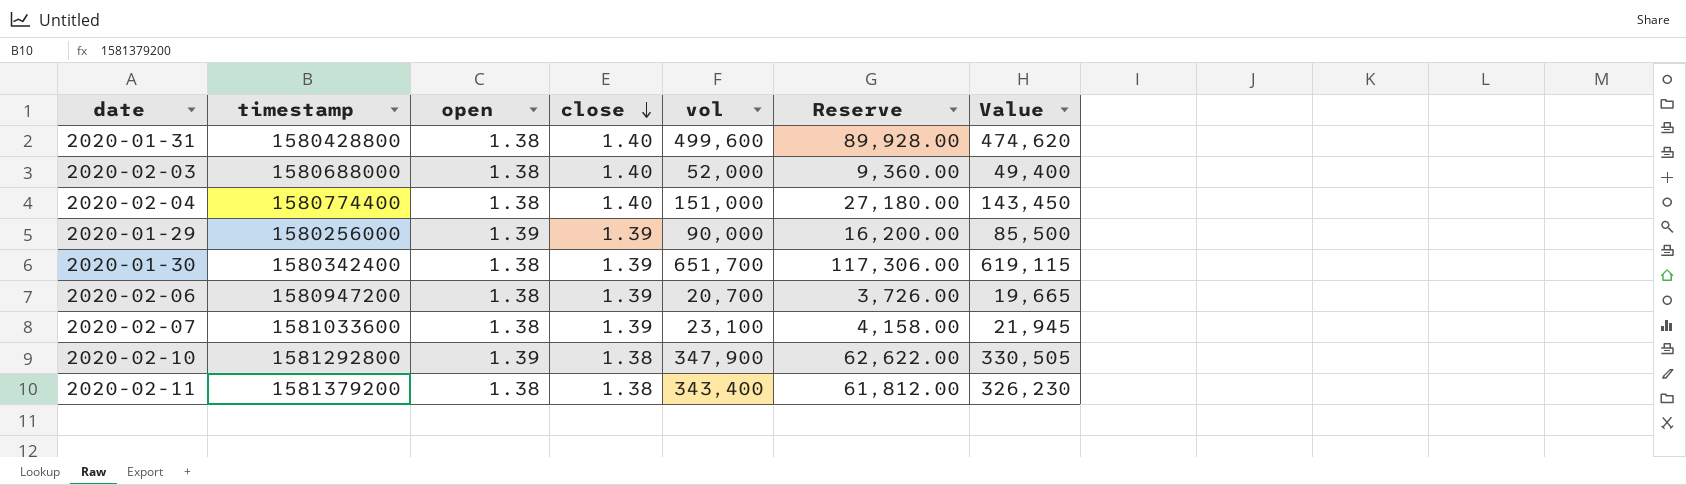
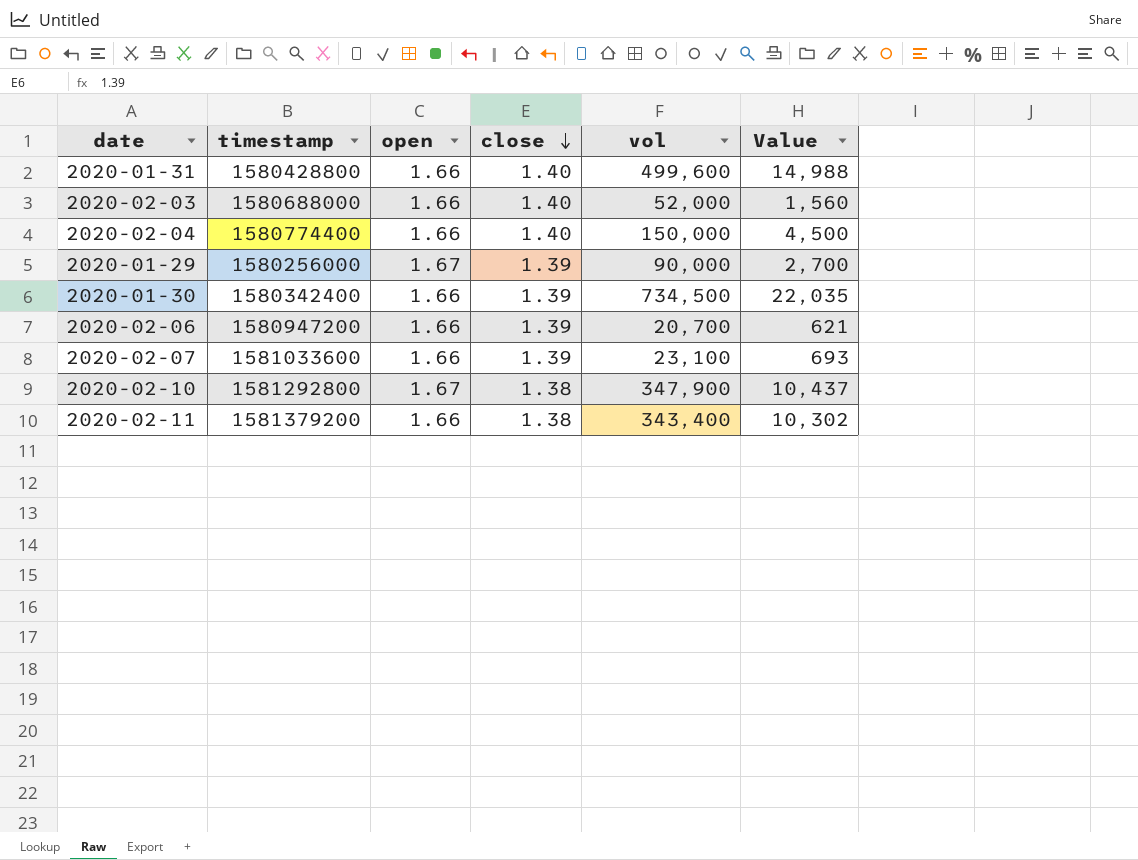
column Reserve | formula: [vol] * 0.18 -> none
column Value | formula: [vol] * 0.95 -> [vol] * 0.03
2020-01-31 | open: 1.38 -> 1.66
2020-02-03 | open: 1.38 -> 1.66
2020-02-04 | open: 1.38 -> 1.66
2020-02-04 | vol: 151,000 -> 150,000
2020-01-29 | open: 1.39 -> 1.67
2020-01-30 | open: 1.38 -> 1.66
2020-01-30 | vol: 651,700 -> 734,500
2020-02-06 | open: 1.38 -> 1.66
2020-02-07 | open: 1.38 -> 1.66
2020-02-10 | open: 1.39 -> 1.67
2020-02-11 | open: 1.38 -> 1.66

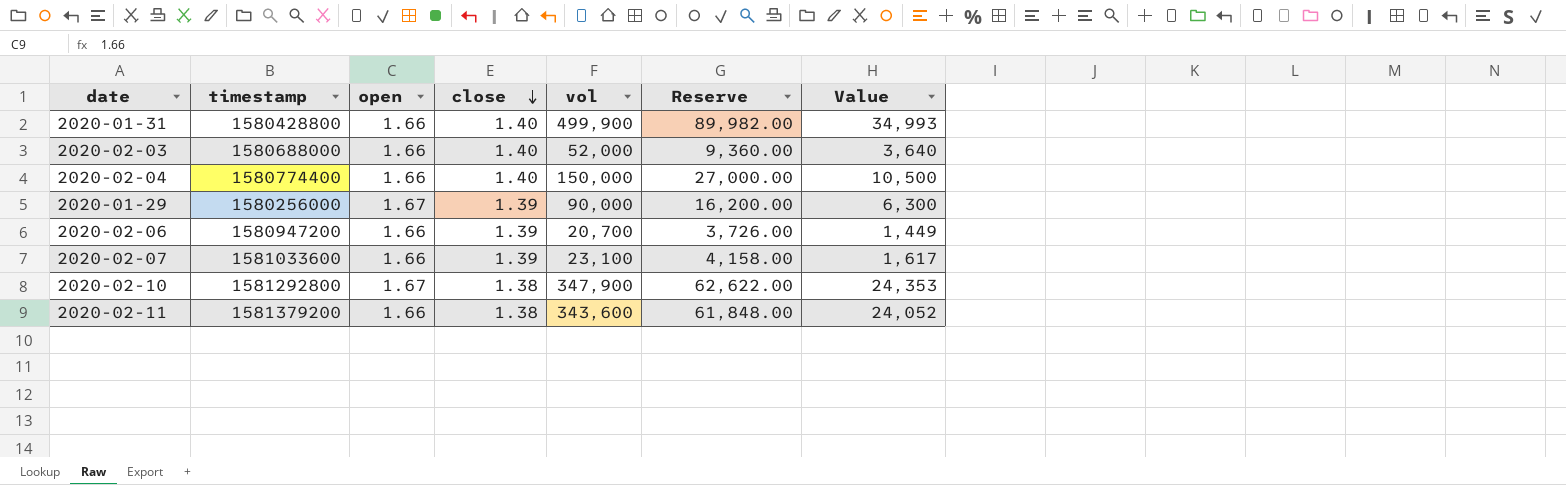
column Reserve | formula: none -> [vol] * 0.18
column Value | formula: [vol] * 0.03 -> [vol] * 0.07
row 2020-01-30: 1580342400 | 1.66 | 1.39 | 734,500 | 22,035 -> none
2020-01-31 | vol: 499,600 -> 499,900
2020-02-11 | vol: 343,400 -> 343,600

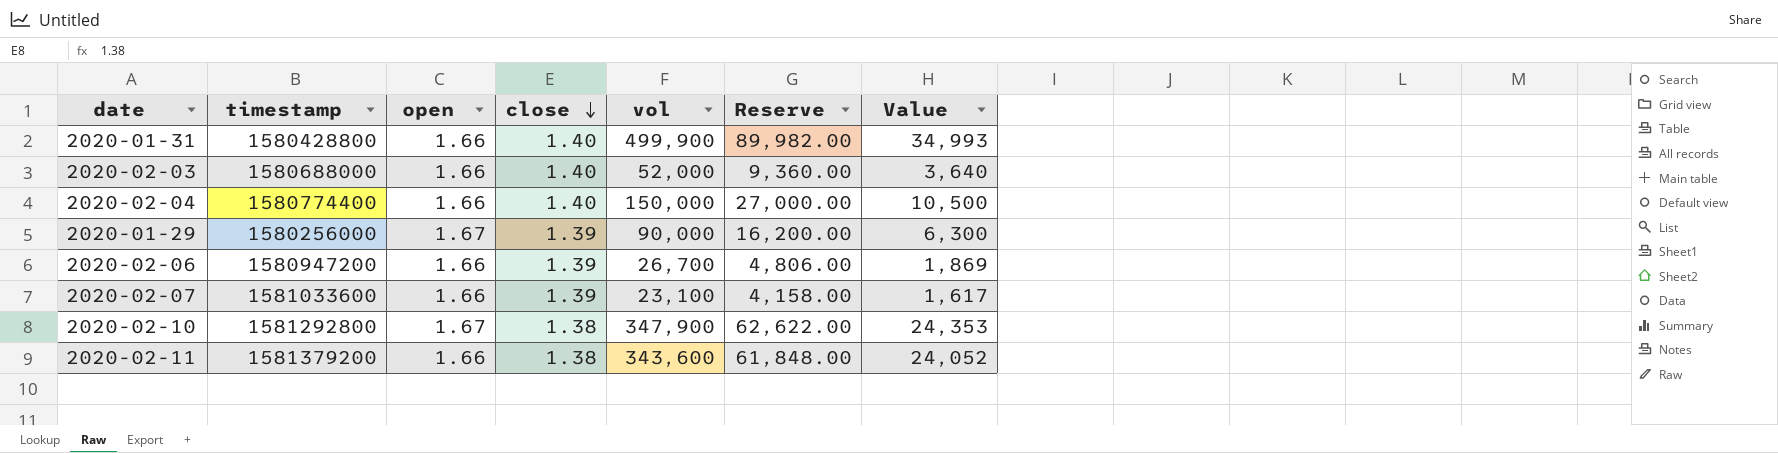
2020-02-06 | vol: 20,700 -> 26,700
2020-02-06 | Reserve: 3,726.00 -> 4,806.00
2020-02-06 | Value: 1,449 -> 1,869

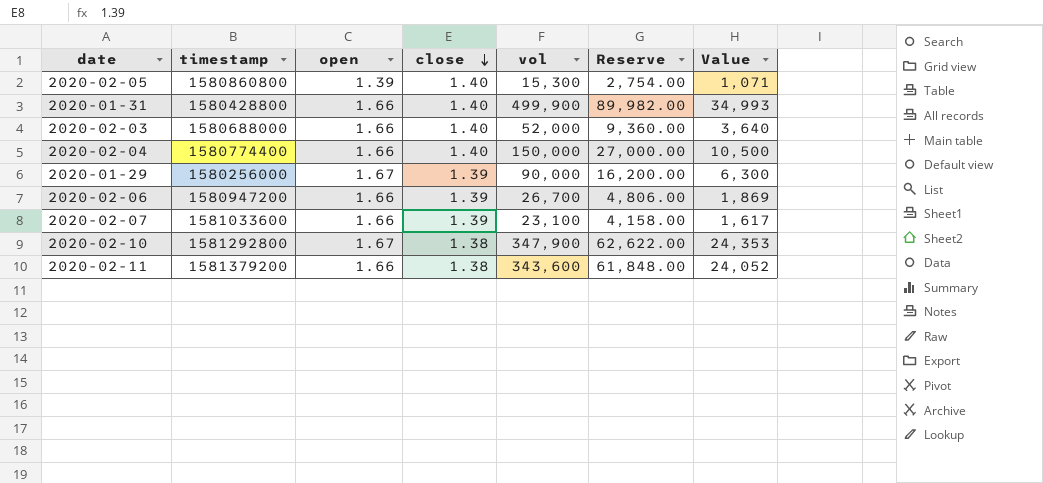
row 2020-02-05: none -> 1580860800 | 1.39 | 1.40 | 15,300 | 2,754.00 | 1,071

